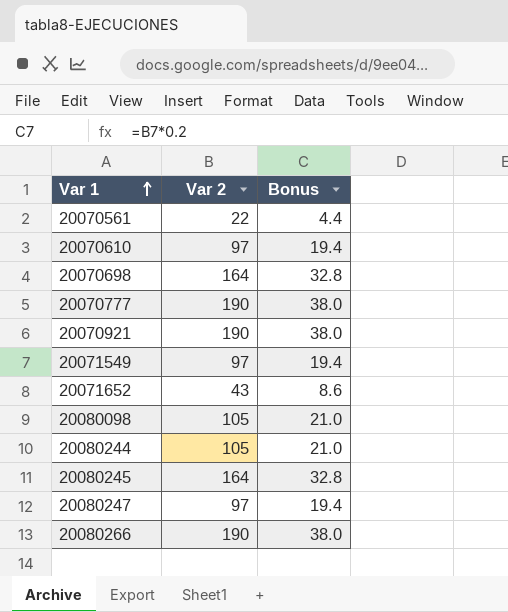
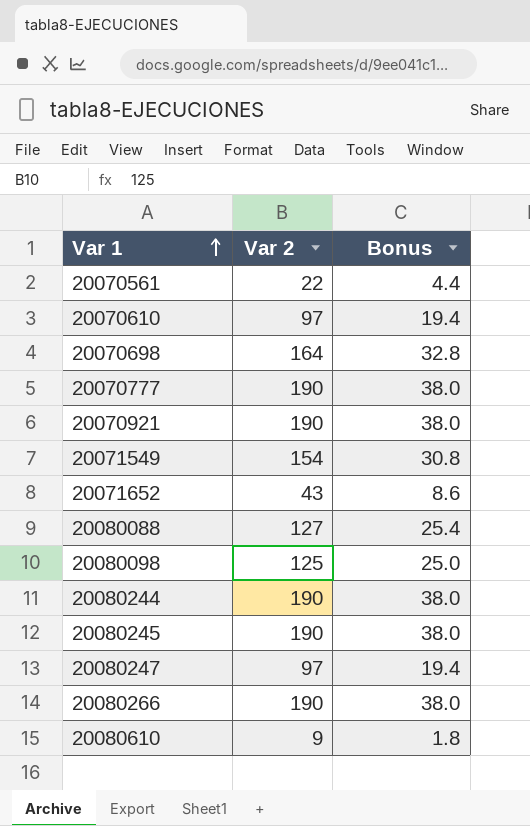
20071549 | Var 2: 97 -> 154
20071549 | Bonus: 19.4 -> 30.8
row 20080088: none -> 127 | 25.4
20080098 | Var 2: 105 -> 125
20080098 | Bonus: 21.0 -> 25.0
20080244 | Var 2: 105 -> 190
20080244 | Bonus: 21.0 -> 38.0
20080245 | Var 2: 164 -> 190
20080245 | Bonus: 32.8 -> 38.0
row 20080610: none -> 9 | 1.8

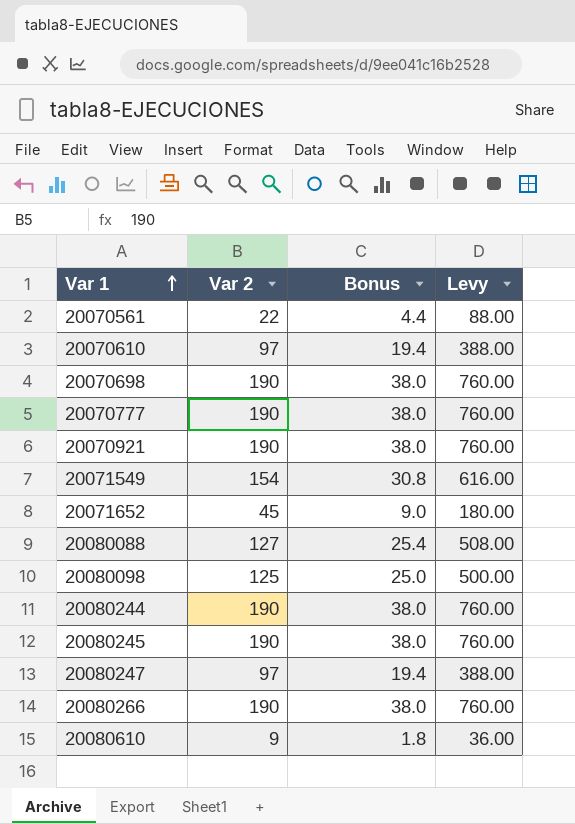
column Levy | formula: none -> [Var 2] * 4
20070698 | Var 2: 164 -> 190
20070698 | Bonus: 32.8 -> 38.0
20071652 | Var 2: 43 -> 45
20071652 | Bonus: 8.6 -> 9.0

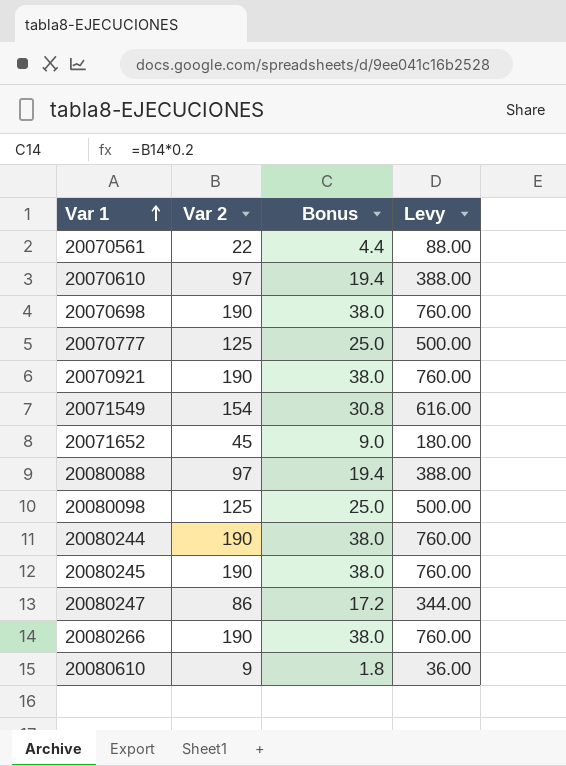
20070777 | Var 2: 190 -> 125
20070777 | Bonus: 38.0 -> 25.0
20070777 | Levy: 760.00 -> 500.00
20080088 | Var 2: 127 -> 97
20080088 | Bonus: 25.4 -> 19.4
20080088 | Levy: 508.00 -> 388.00
20080247 | Var 2: 97 -> 86
20080247 | Bonus: 19.4 -> 17.2
20080247 | Levy: 388.00 -> 344.00

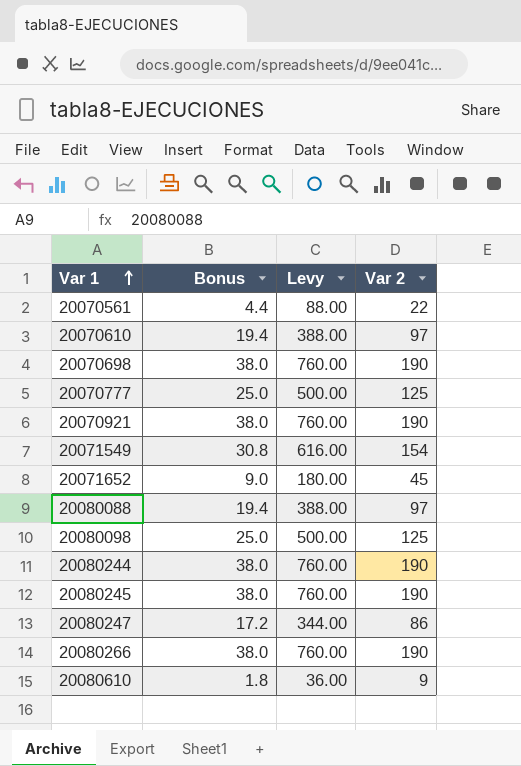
column Var 2 | position: 2 -> 4

